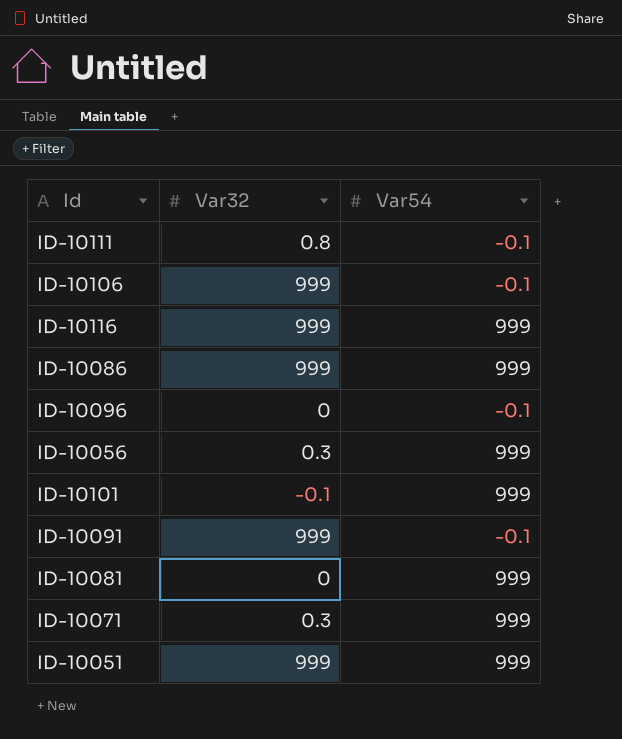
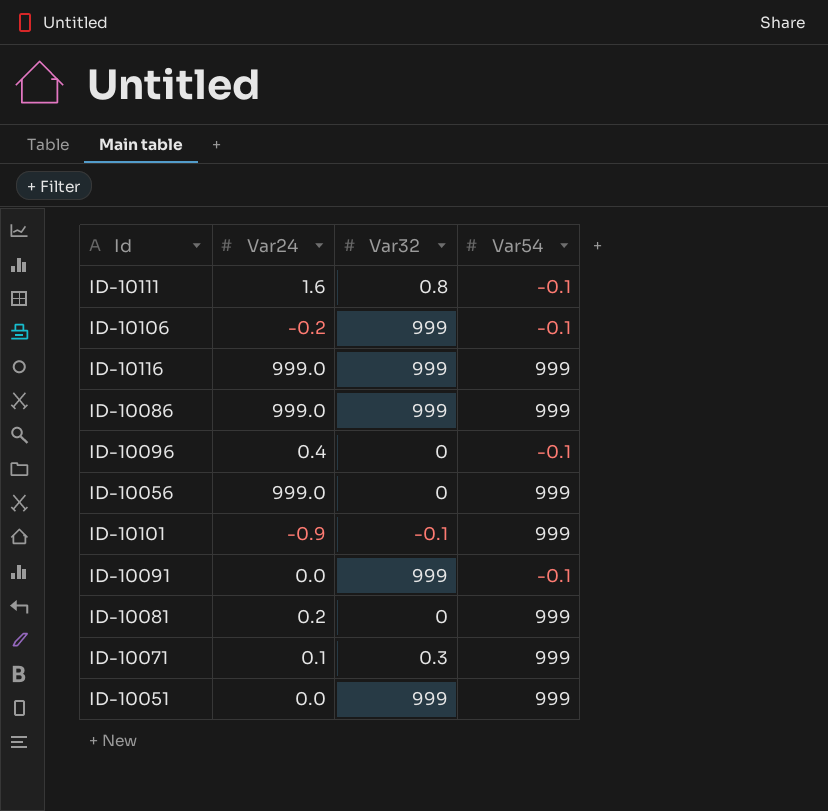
column Var24 | position: none -> 2
ID-10056 | Var32: 0.3 -> 0

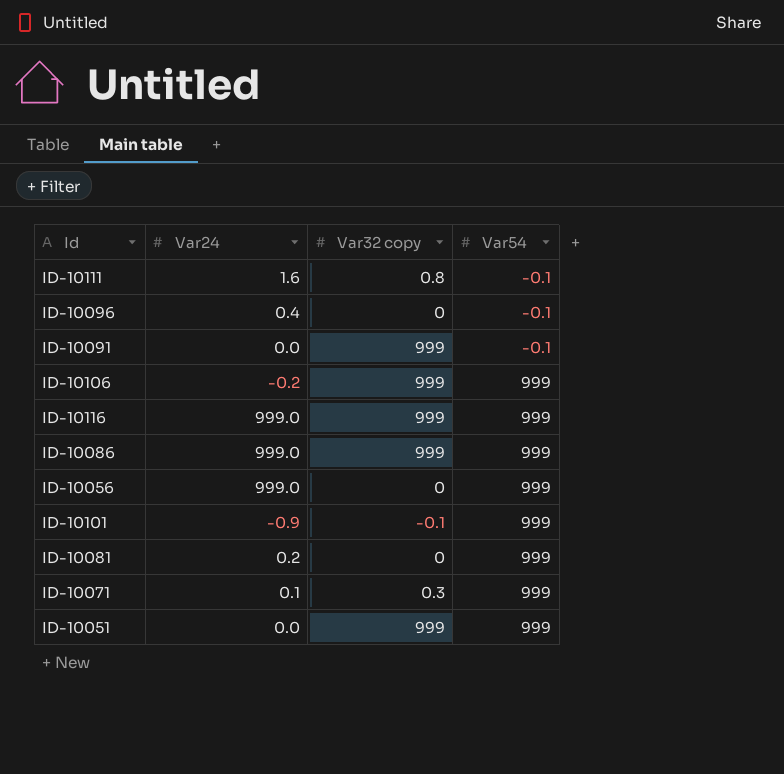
row order: none -> Var54 ascending
column name: Var32 -> Var32 copy
ID-10106 | Var54: -0.1 -> 999

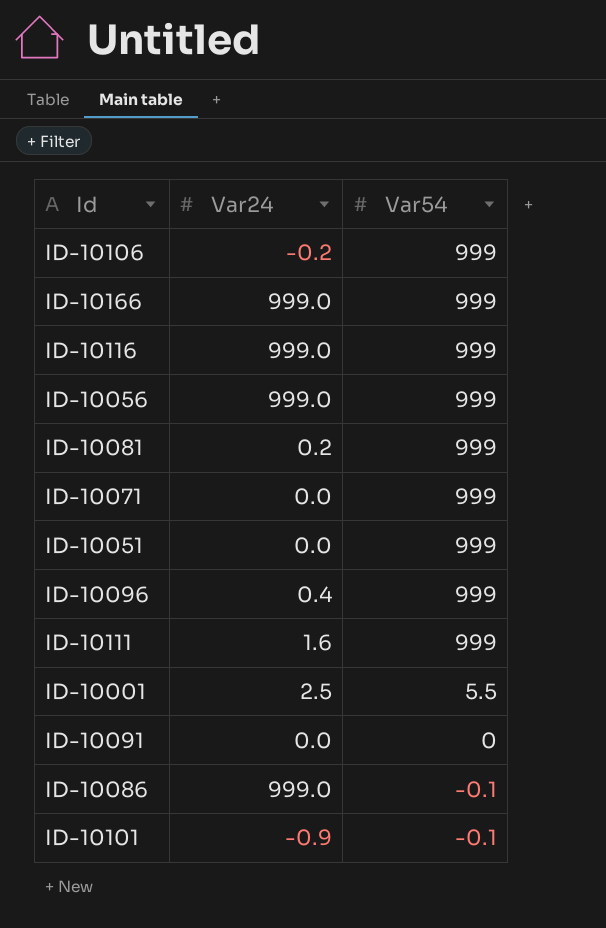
row order: Var54 ascending -> Var54 descending
column Var32 copy | position: 3 -> none
row ID-10166: none -> 999.0 | 999
ID-10071 | Var24: 0.1 -> 0.0
ID-10096 | Var54: -0.1 -> 999
ID-10111 | Var54: -0.1 -> 999
row ID-10001: none -> 2.5 | 5.5
ID-10091 | Var54: -0.1 -> 0
ID-10086 | Var54: 999 -> -0.1
ID-10101 | Var54: 999 -> -0.1

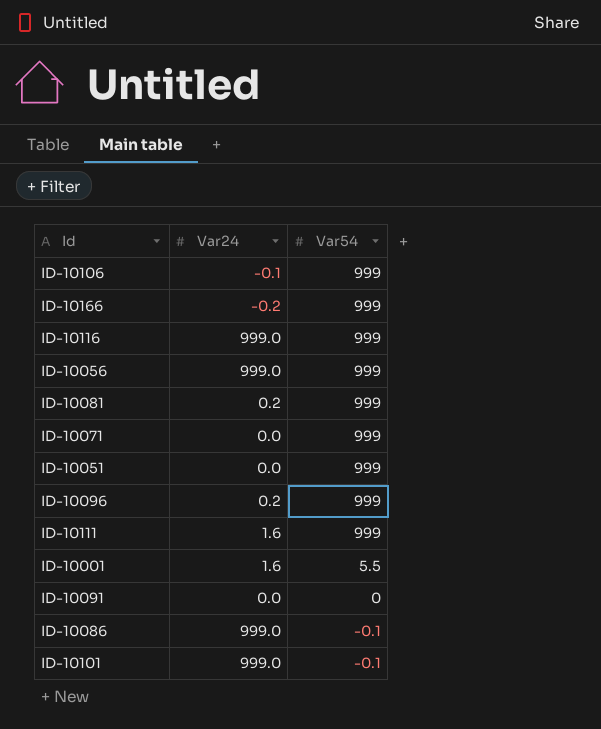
ID-10106 | Var24: -0.2 -> -0.1
ID-10166 | Var24: 999.0 -> -0.2
ID-10096 | Var24: 0.4 -> 0.2
ID-10001 | Var24: 2.5 -> 1.6
ID-10101 | Var24: -0.9 -> 999.0

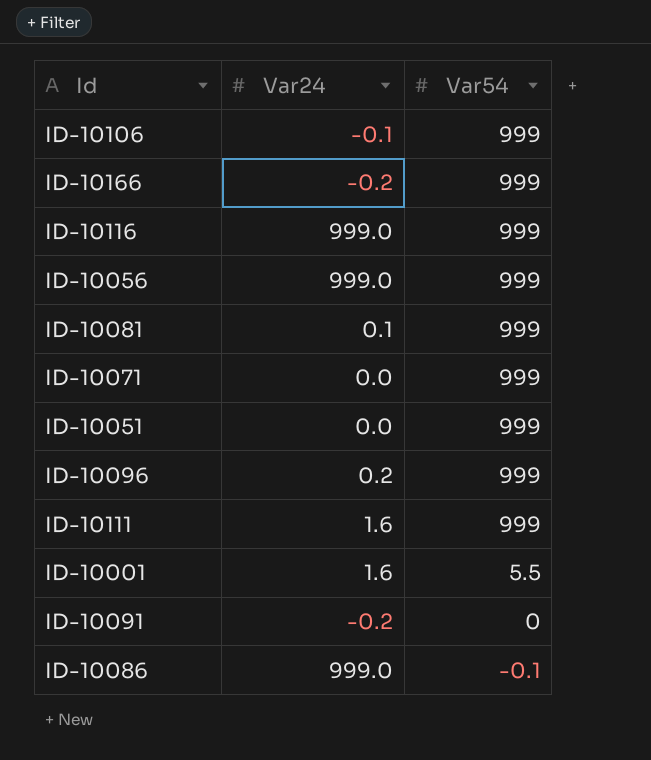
row ID-10101: 999.0 | -0.1 -> none
ID-10081 | Var24: 0.2 -> 0.1
ID-10091 | Var24: 0.0 -> -0.2

